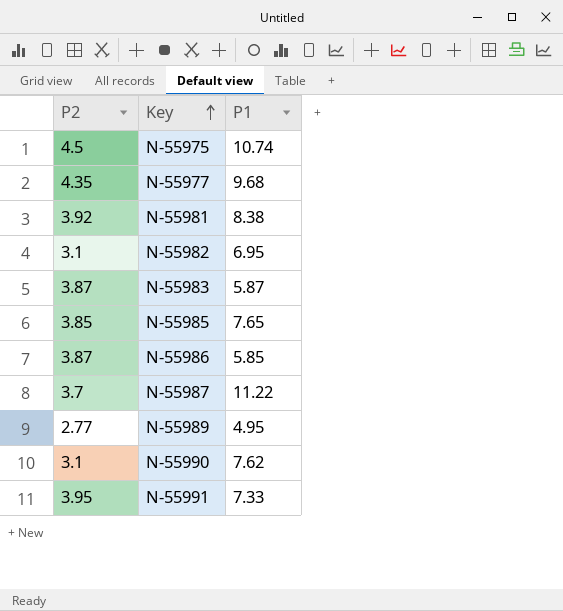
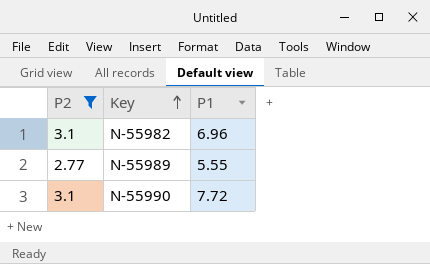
filter: none -> P2 <= 3.1
N-55982 | P1: 6.95 -> 6.96
N-55989 | P1: 4.95 -> 5.55
N-55990 | P1: 7.62 -> 7.72

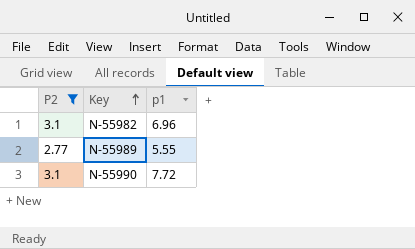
column name: P1 -> p1

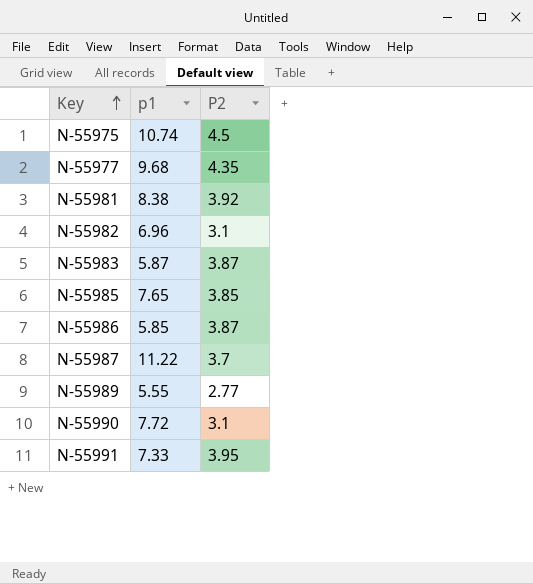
filter: P2 <= 3.1 -> none
column P2 | position: 1 -> 3

